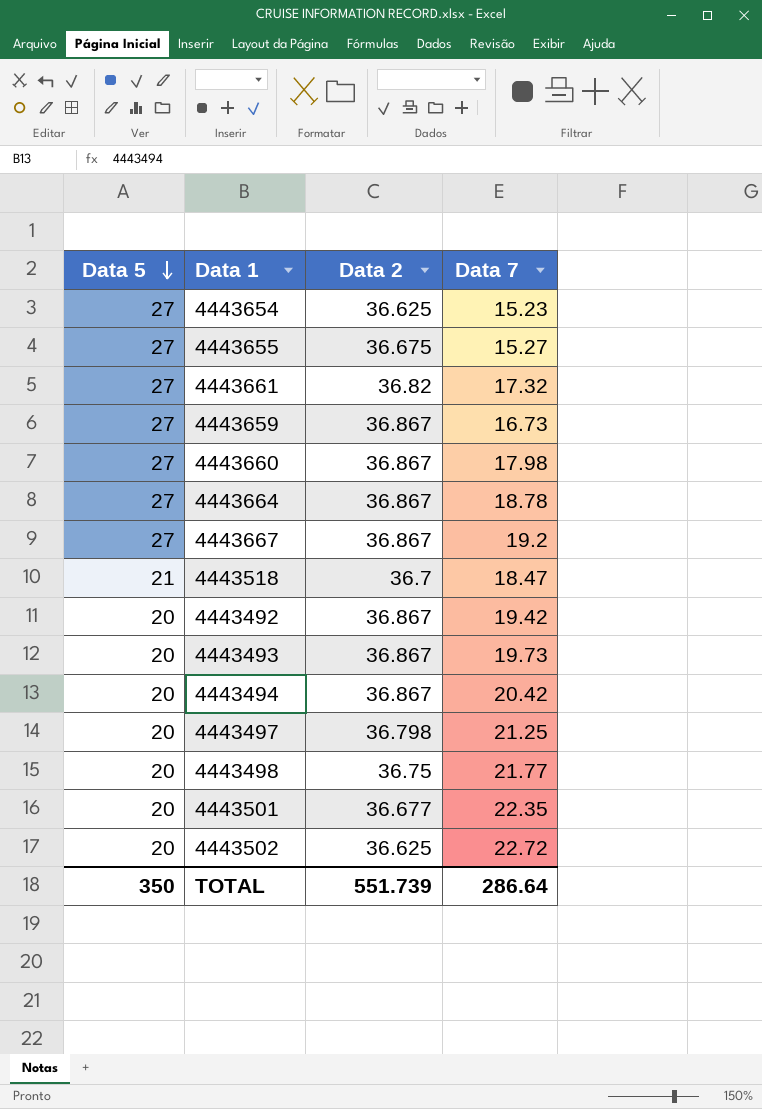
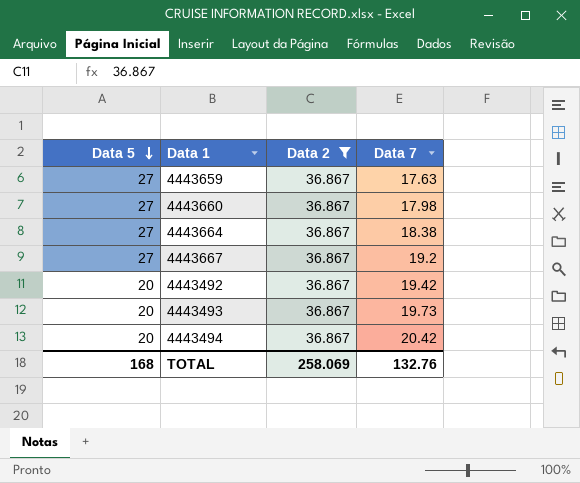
filter: none -> Data 2 = 36.867
4443659 | Data 7: 16.73 -> 17.63
4443664 | Data 7: 18.78 -> 18.38
TOTAL | Data 5: 350 -> 168
TOTAL | Data 2: 551.739 -> 258.069
TOTAL | Data 7: 286.64 -> 132.76

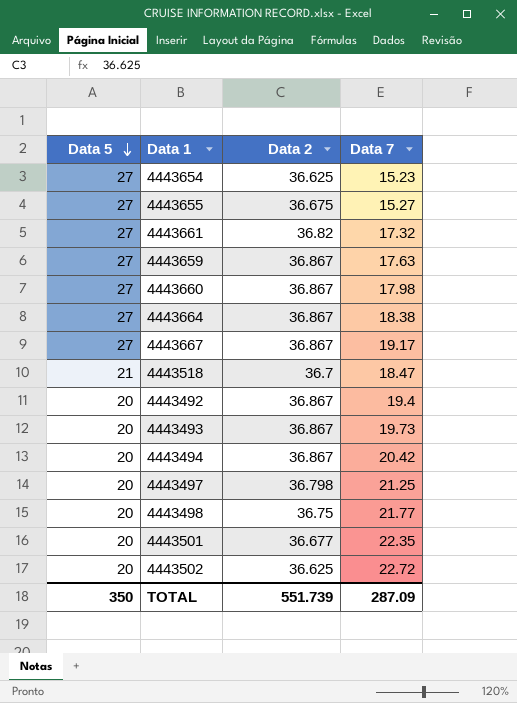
filter: Data 2 = 36.867 -> none
4443667 | Data 7: 19.2 -> 19.17
4443492 | Data 7: 19.42 -> 19.4
TOTAL | Data 5: 168 -> 350
TOTAL | Data 2: 258.069 -> 551.739
TOTAL | Data 7: 132.76 -> 287.09

